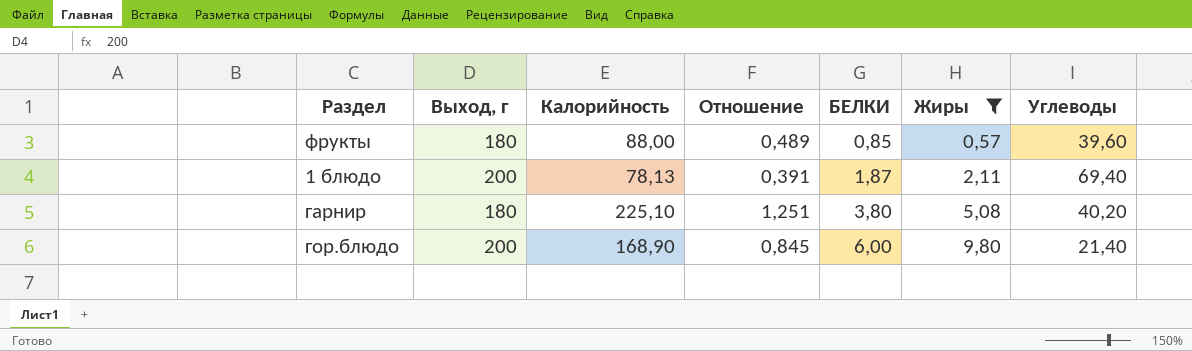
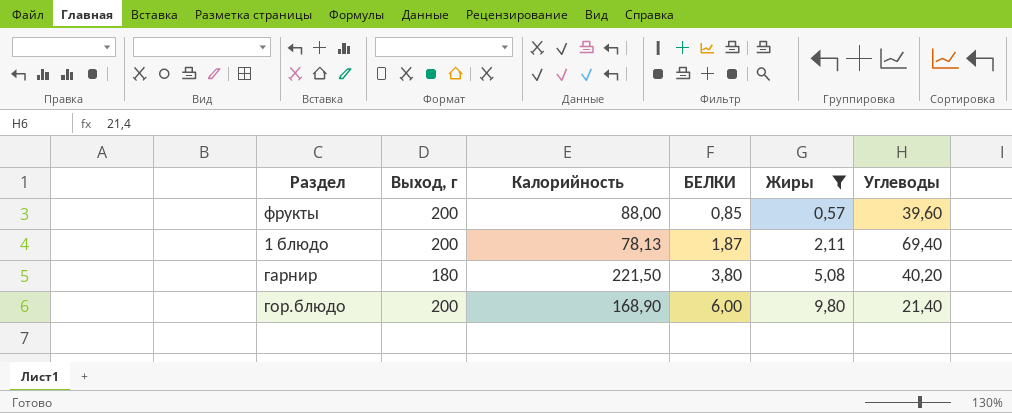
column Отношение | formula: [Калорийность] / [Выход, г] -> none
фрукты | Выход, г: 180 -> 200
гарнир | Калорийность: 225,10 -> 221,50

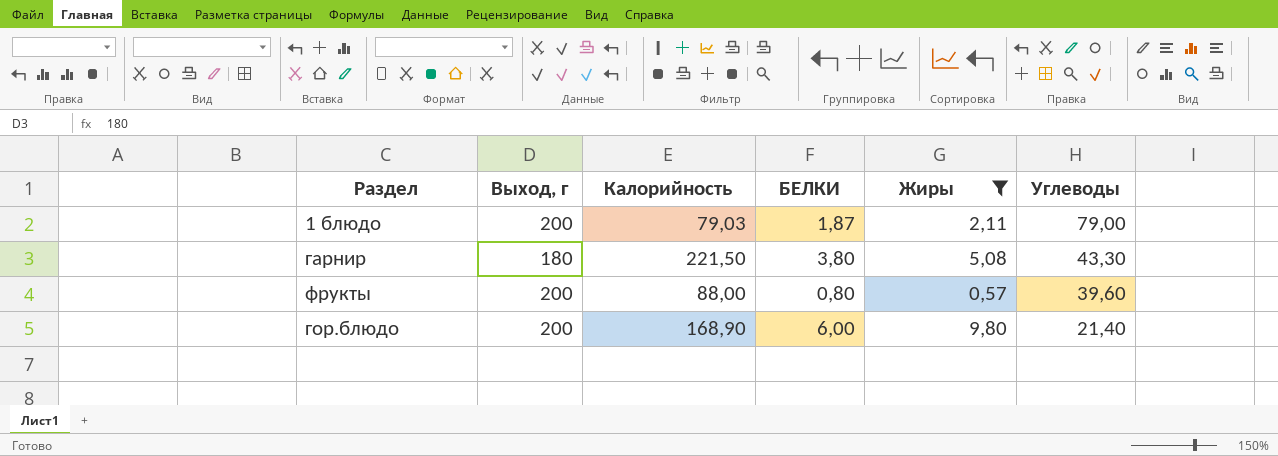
row order: БЕЛКИ ascending -> Углеводы descending
1 блюдо | Калорийность: 78,13 -> 79,03
1 блюдо | Углеводы: 69,40 -> 79,00
гарнир | Углеводы: 40,20 -> 43,30
фрукты | БЕЛКИ: 0,85 -> 0,80

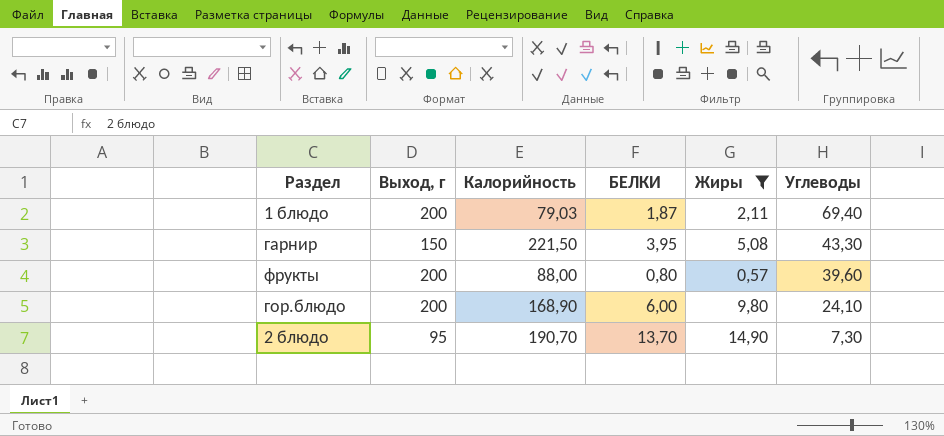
1 блюдо | Углеводы: 79,00 -> 69,40
гарнир | Выход, г: 180 -> 150
гарнир | БЕЛКИ: 3,80 -> 3,95
гор.блюдо | Углеводы: 21,40 -> 24,10
row 2 блюдо: none -> 95 | 190,70 | 13,70 | 14,90 | 7,30

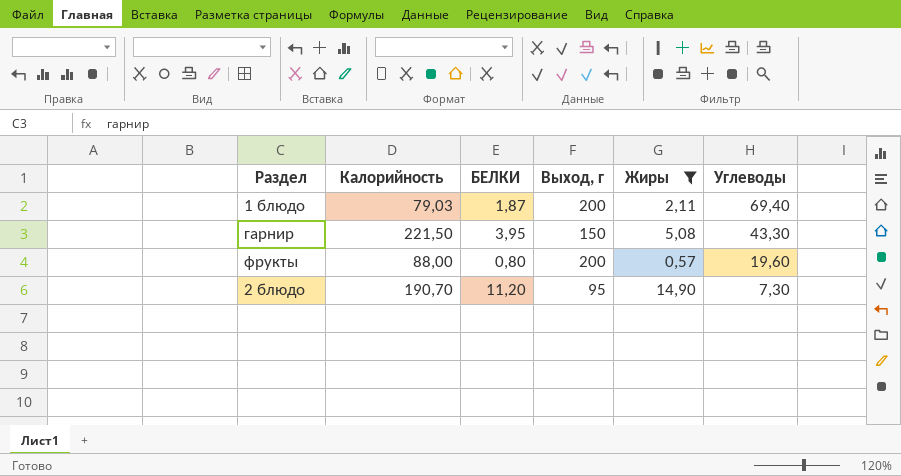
column Выход, г | position: 2 -> 4
row гор.блюдо: 200 | 168,90 | 6,00 | 9,80 | 24,10 -> none
фрукты | Углеводы: 39,60 -> 19,60
2 блюдо | БЕЛКИ: 13,70 -> 11,20

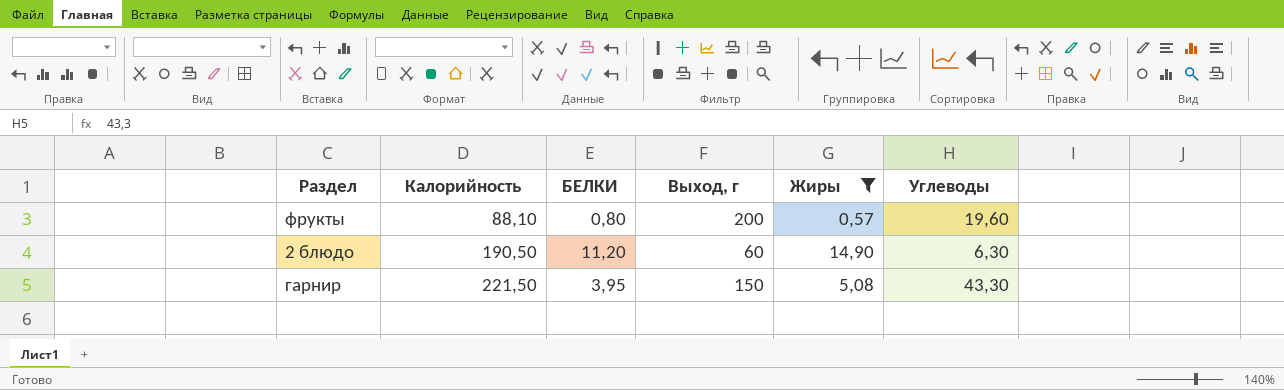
row order: Углеводы descending -> Калорийность ascending
row 1 блюдо: 79,03 | 1,87 | 200 | 2,11 | 69,40 -> none
фрукты | Калорийность: 88,00 -> 88,10
2 блюдо | Калорийность: 190,70 -> 190,50
2 блюдо | Выход, г: 95 -> 60
2 блюдо | Углеводы: 7,30 -> 6,30

